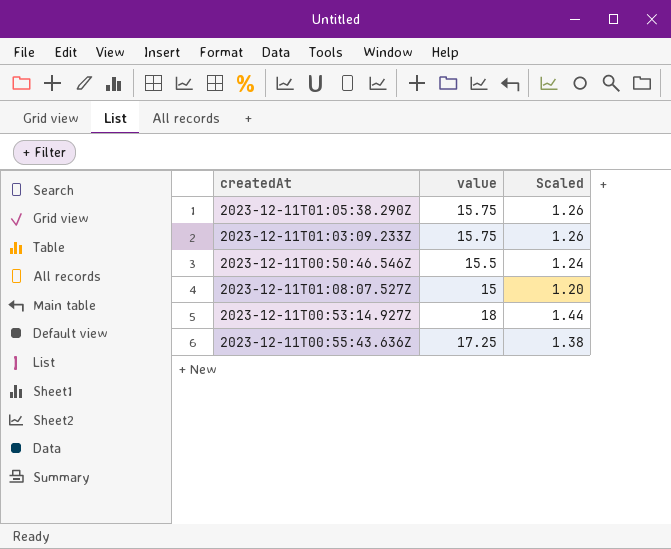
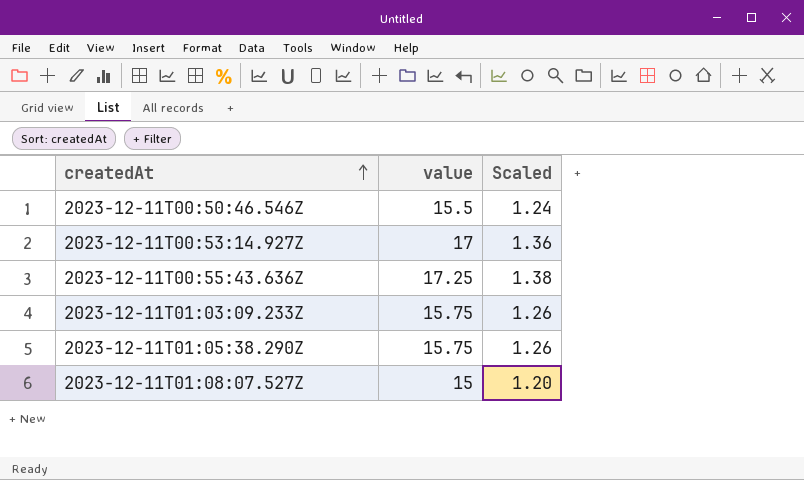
row order: none -> createdAt ascending
2023-12-11T00:53:14.927Z | value: 18 -> 17
2023-12-11T00:53:14.927Z | Scaled: 1.44 -> 1.36

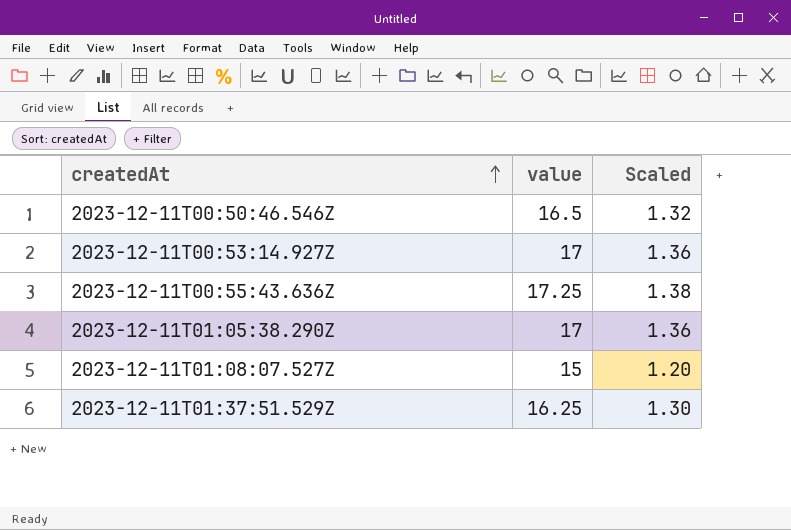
row 2023-12-11T01:03:09.233Z: 15.75 | 1.26 -> none
2023-12-11T00:50:46.546Z | value: 15.5 -> 16.5
2023-12-11T00:50:46.546Z | Scaled: 1.24 -> 1.32
2023-12-11T01:05:38.290Z | value: 15.75 -> 17
2023-12-11T01:05:38.290Z | Scaled: 1.26 -> 1.36
row 2023-12-11T01:37:51.529Z: none -> 16.25 | 1.30

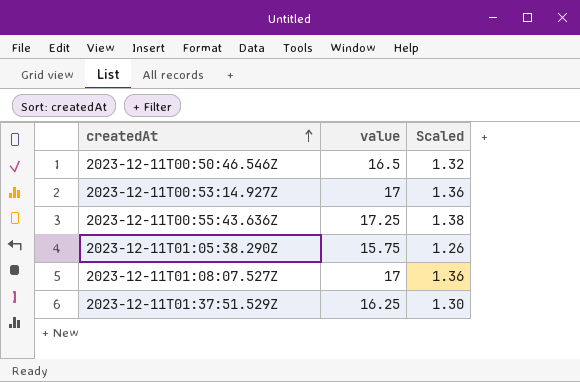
2023-12-11T01:05:38.290Z | value: 17 -> 15.75
2023-12-11T01:05:38.290Z | Scaled: 1.36 -> 1.26
2023-12-11T01:08:07.527Z | value: 15 -> 17
2023-12-11T01:08:07.527Z | Scaled: 1.20 -> 1.36

